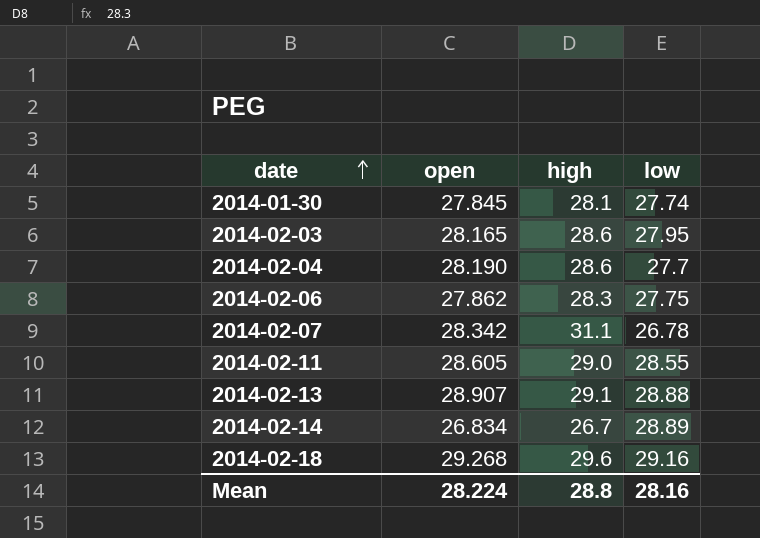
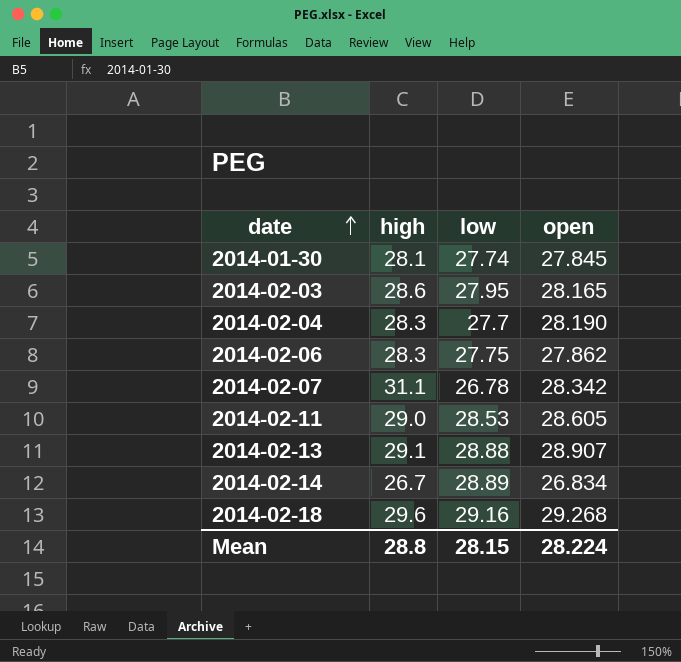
column open | position: 2 -> 4
2014-02-04 | high: 28.6 -> 28.3
2014-02-11 | low: 28.55 -> 28.53
Mean | low: 28.16 -> 28.15

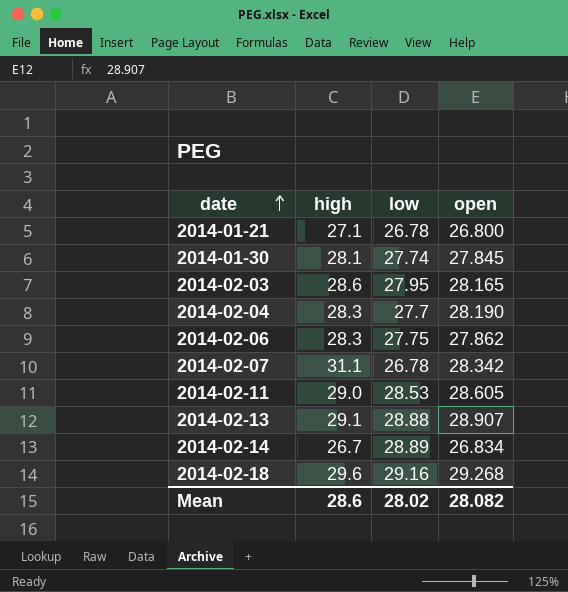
row 2014-01-21: none -> 27.1 | 26.78 | 26.800
Mean | high: 28.8 -> 28.6
Mean | low: 28.15 -> 28.02
Mean | open: 28.224 -> 28.082

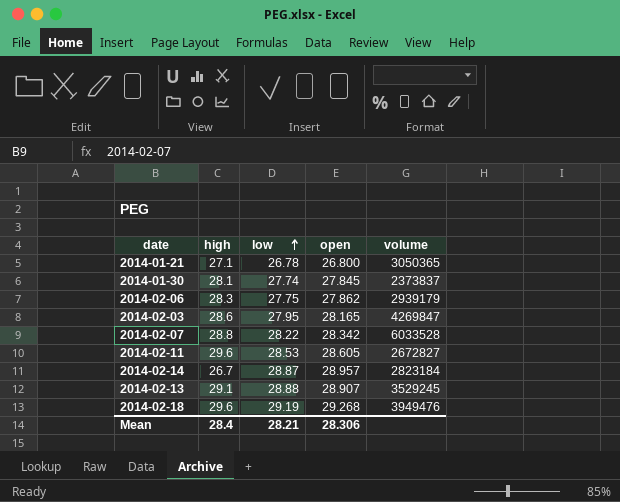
row order: date ascending -> low ascending
column volume | position: none -> 5
row 2014-02-04: 28.3 | 27.7 | 28.190 -> none
2014-02-07 | high: 31.1 -> 28.8
2014-02-07 | low: 26.78 -> 28.22
2014-02-11 | high: 29.0 -> 29.6
2014-02-14 | low: 28.89 -> 28.87
2014-02-14 | open: 26.834 -> 28.957
2014-02-18 | low: 29.16 -> 29.19
Mean | high: 28.6 -> 28.4
Mean | low: 28.02 -> 28.21
Mean | open: 28.082 -> 28.306

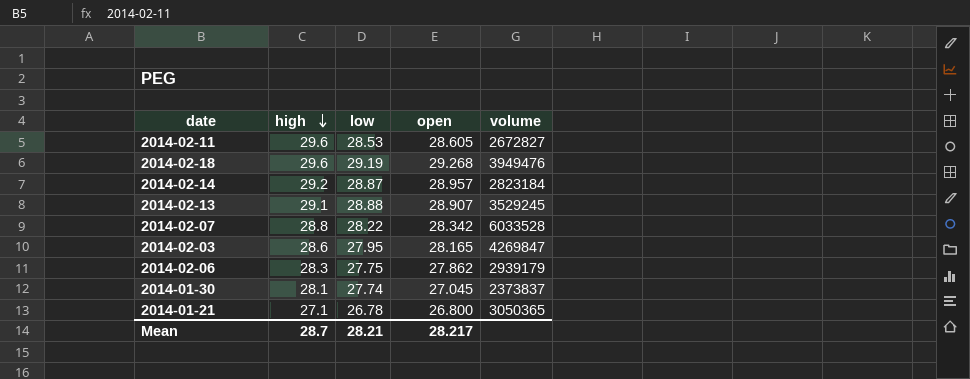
row order: low ascending -> high descending
2014-02-14 | high: 26.7 -> 29.2
2014-01-30 | open: 27.845 -> 27.045
Mean | high: 28.4 -> 28.7
Mean | open: 28.306 -> 28.217

